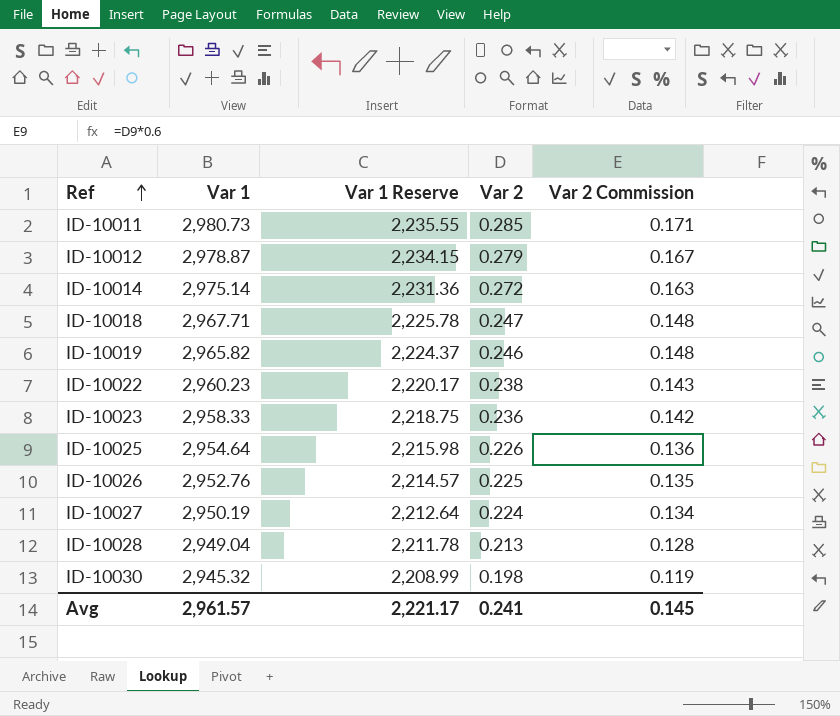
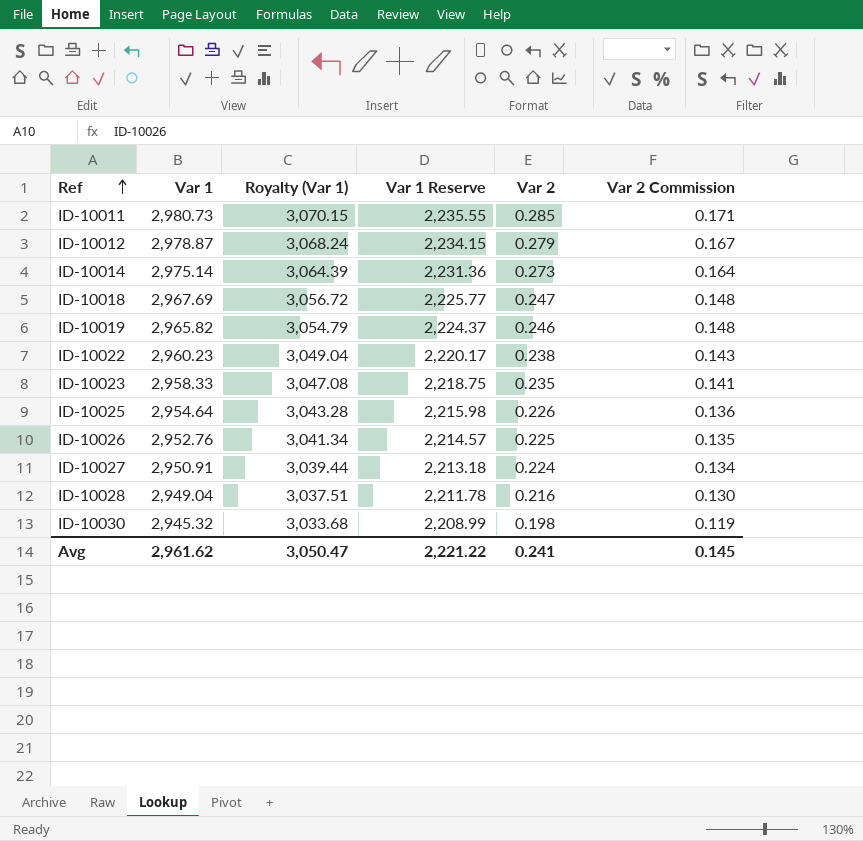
column Royalty (Var 1) | formula: none -> [Var 1] * 1.03
ID-10014 | Var 2: 0.272 -> 0.273
ID-10014 | Var 2 Commission: 0.163 -> 0.164
ID-10018 | Var 1: 2,967.71 -> 2,967.69
ID-10018 | Var 1 Reserve: 2,225.78 -> 2,225.77
ID-10023 | Var 2: 0.236 -> 0.235
ID-10023 | Var 2 Commission: 0.142 -> 0.141
ID-10027 | Var 1: 2,950.19 -> 2,950.91
ID-10027 | Var 1 Reserve: 2,212.64 -> 2,213.18
ID-10028 | Var 2: 0.213 -> 0.216
ID-10028 | Var 2 Commission: 0.128 -> 0.130
Avg | Var 1: 2,961.57 -> 2,961.62
Avg | Var 1 Reserve: 2,221.17 -> 2,221.22

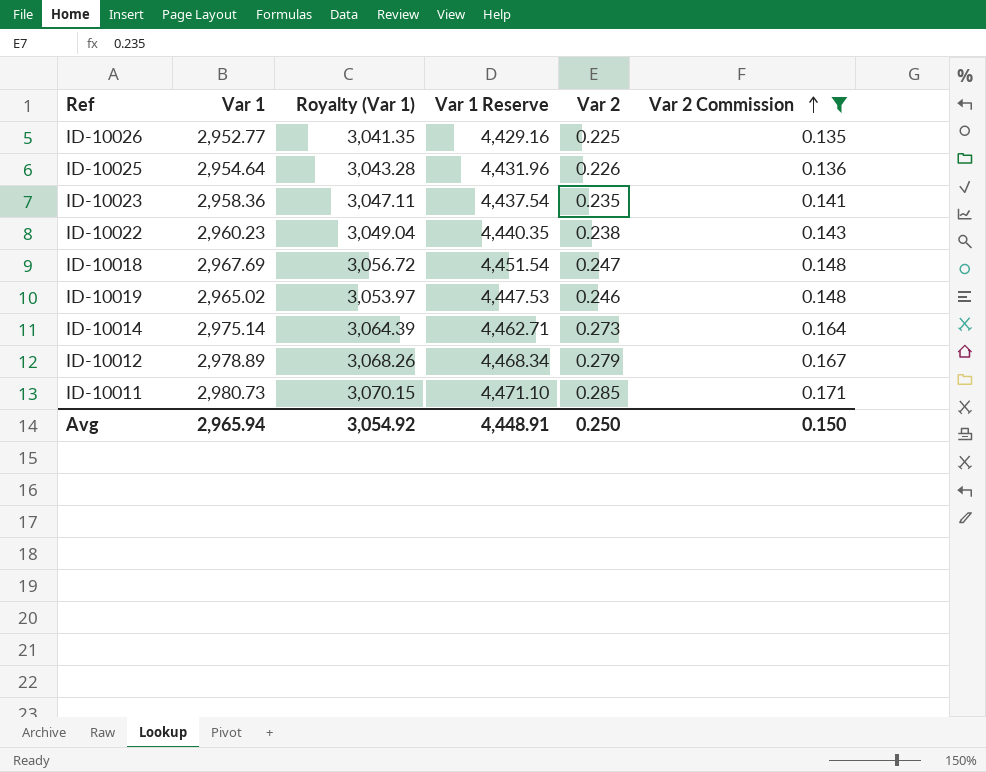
filter: none -> Var 2 Commission >= 0.135
row order: Ref ascending -> Var 2 Commission ascending
column Var 1 Reserve | formula: [Var 1] * 0.75 -> [Var 1] * 1.5
ID-10026 | Var 1: 2,952.76 -> 2,952.77
ID-10026 | Royalty (Var 1): 3,041.34 -> 3,041.35
ID-10023 | Var 1: 2,958.33 -> 2,958.36
ID-10023 | Royalty (Var 1): 3,047.08 -> 3,047.11
ID-10019 | Var 1: 2,965.82 -> 2,965.02
ID-10019 | Royalty (Var 1): 3,054.79 -> 3,053.97
ID-10012 | Var 1: 2,978.87 -> 2,978.89
ID-10012 | Royalty (Var 1): 3,068.24 -> 3,068.26
Avg | Var 1: 2,961.62 -> 2,965.94
Avg | Royalty (Var 1): 3,050.47 -> 3,054.92
Avg | Var 1 Reserve: 2,221.22 -> 4,448.91
Avg | Var 2: 0.241 -> 0.250
Avg | Var 2 Commission: 0.145 -> 0.150

